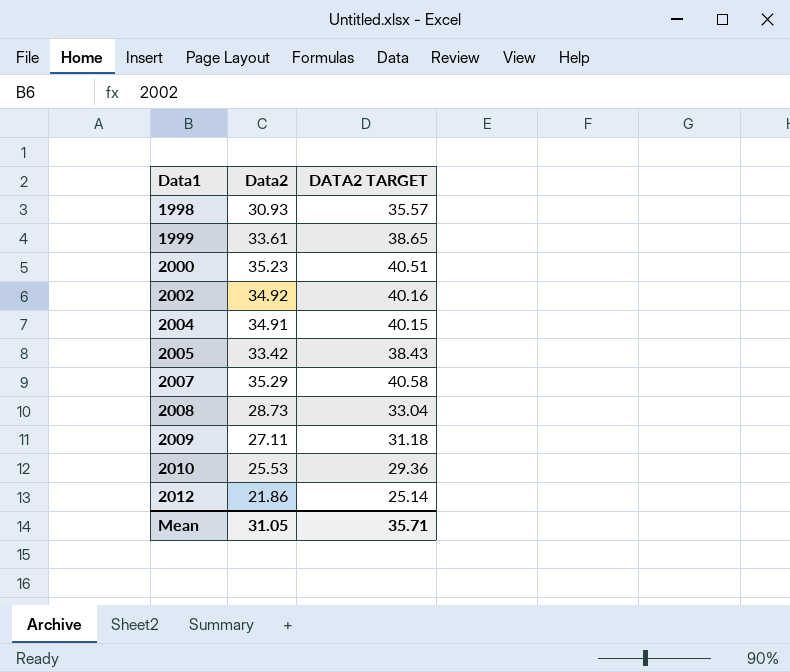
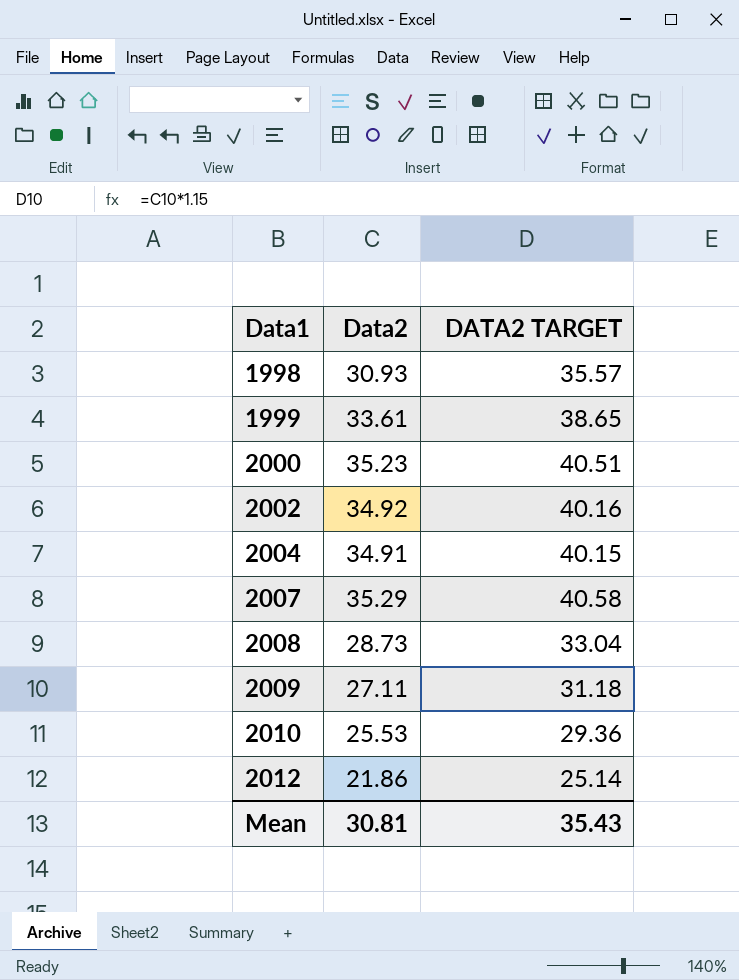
row 2005: 33.42 | 38.43 -> none
Mean | Data2: 31.05 -> 30.81
Mean | DATA2 TARGET: 35.71 -> 35.43

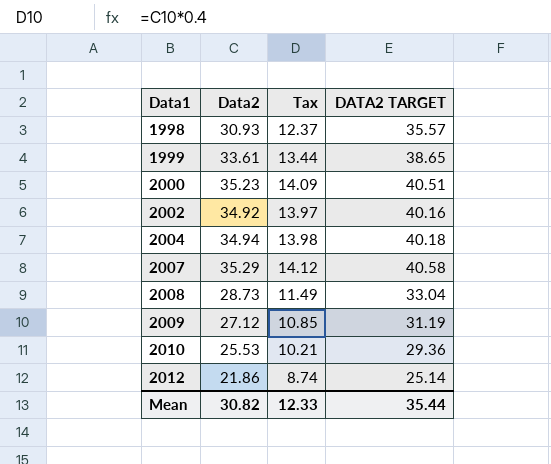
column Tax | formula: none -> [Data2] * 0.4
2004 | Data2: 34.91 -> 34.94
2004 | DATA2 TARGET: 40.15 -> 40.18
2009 | Data2: 27.11 -> 27.12
2009 | DATA2 TARGET: 31.18 -> 31.19
Mean | Data2: 30.81 -> 30.82
Mean | DATA2 TARGET: 35.43 -> 35.44

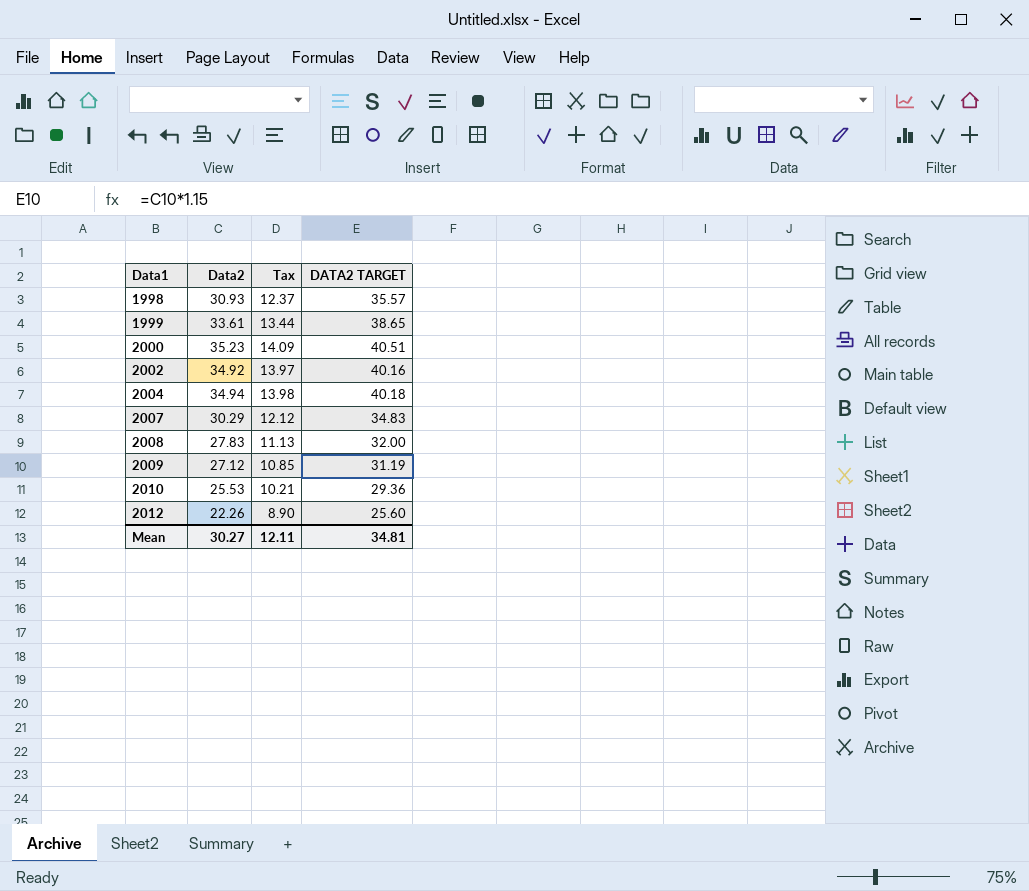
2007 | Data2: 35.29 -> 30.29
2007 | Tax: 14.12 -> 12.12
2007 | DATA2 TARGET: 40.58 -> 34.83
2008 | Data2: 28.73 -> 27.83
2008 | Tax: 11.49 -> 11.13
2008 | DATA2 TARGET: 33.04 -> 32.00
2012 | Data2: 21.86 -> 22.26
2012 | Tax: 8.74 -> 8.90
2012 | DATA2 TARGET: 25.14 -> 25.60
Mean | Data2: 30.82 -> 30.27
Mean | Tax: 12.33 -> 12.11
Mean | DATA2 TARGET: 35.44 -> 34.81

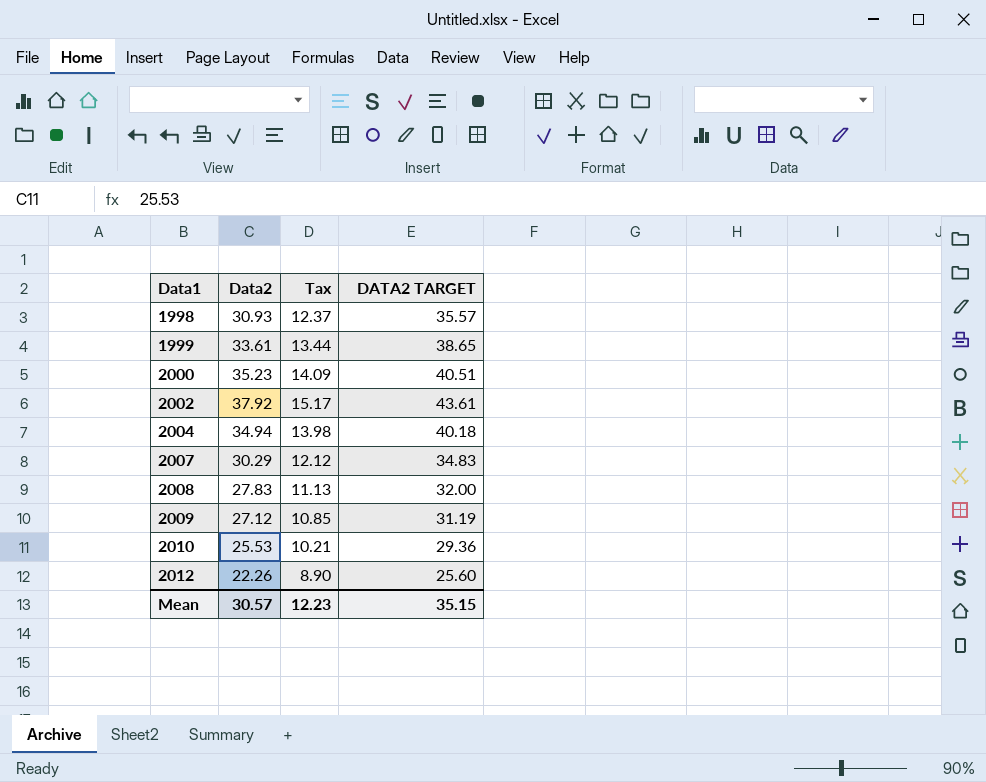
2002 | Data2: 34.92 -> 37.92
2002 | Tax: 13.97 -> 15.17
2002 | DATA2 TARGET: 40.16 -> 43.61
Mean | Data2: 30.27 -> 30.57
Mean | Tax: 12.11 -> 12.23
Mean | DATA2 TARGET: 34.81 -> 35.15

